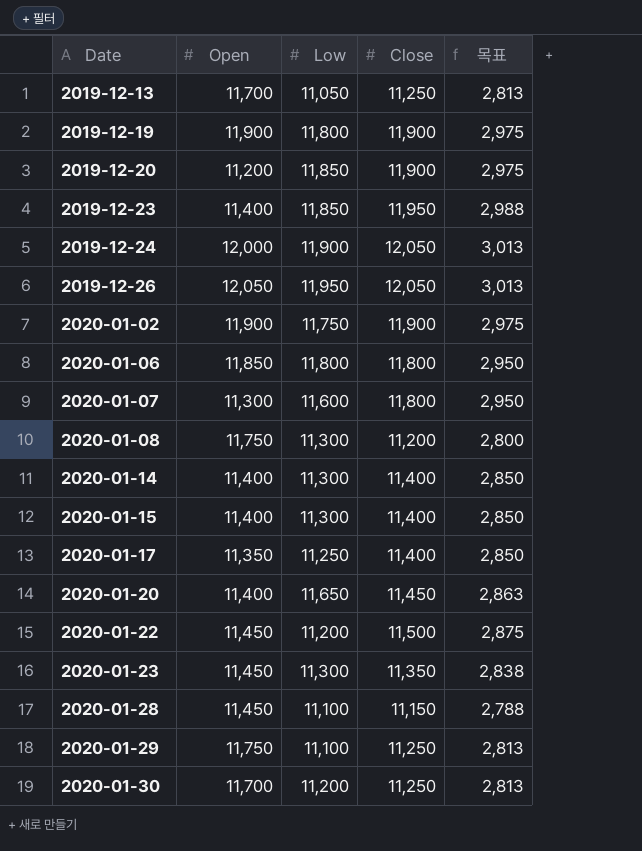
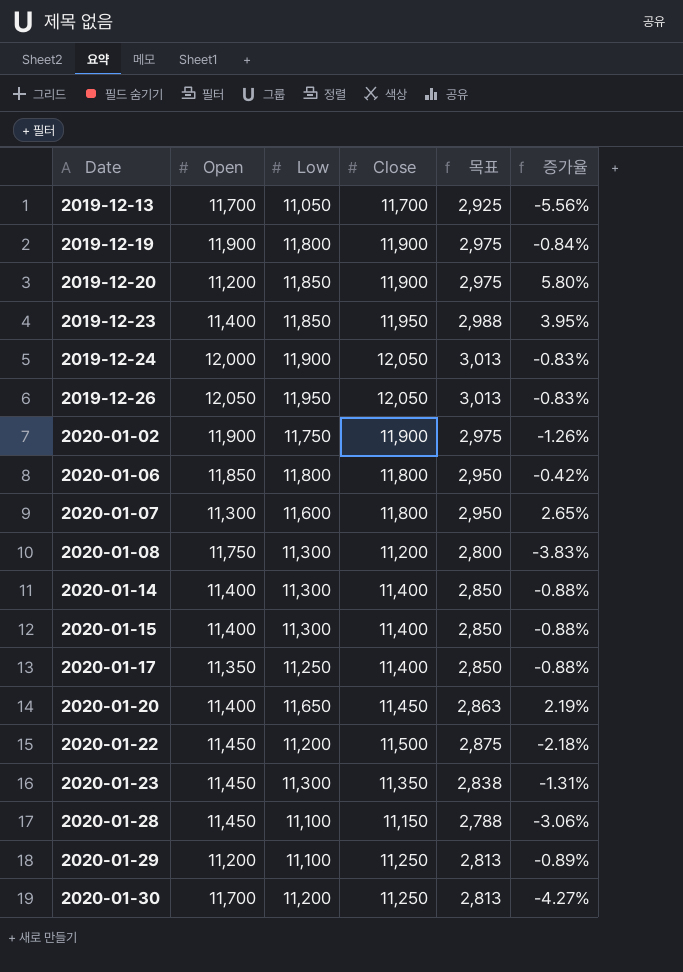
column 증가율 | formula: none -> ([Low] - [Open]) / [Open]
2019-12-13 | Close: 11,250 -> 11,700
2019-12-13 | 목표: 2,813 -> 2,925
2020-01-29 | Open: 11,750 -> 11,200

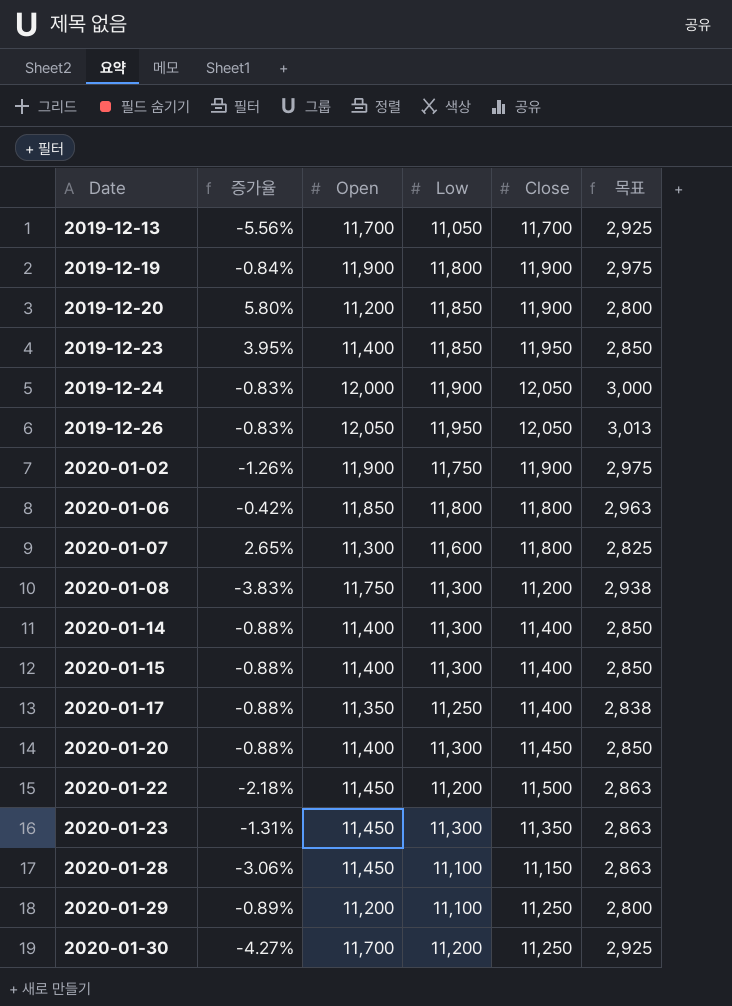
column 증가율 | position: 6 -> 2
column 목표 | formula: [Close] * 0.25 -> [Open] * 0.25
2020-01-20 | 증가율: 2.19% -> -0.88%
2020-01-20 | Low: 11,650 -> 11,300

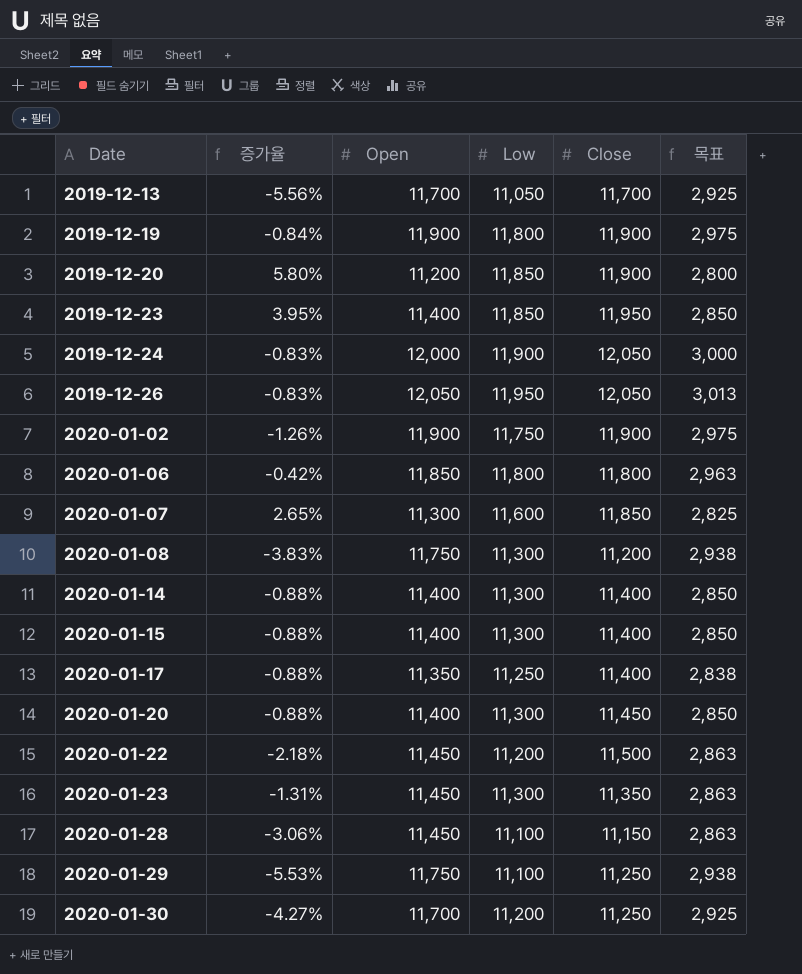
2020-01-07 | Close: 11,800 -> 11,850
2020-01-29 | 증가율: -0.89% -> -5.53%
2020-01-29 | Open: 11,200 -> 11,750
2020-01-29 | 목표: 2,800 -> 2,938

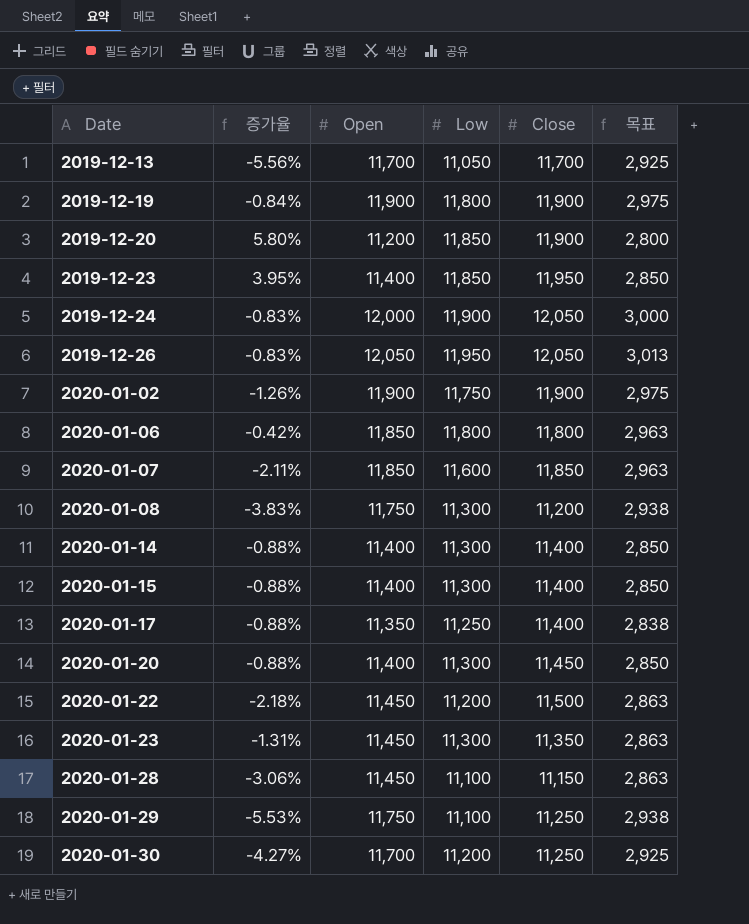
2020-01-07 | 증가율: 2.65% -> -2.11%
2020-01-07 | Open: 11,300 -> 11,850
2020-01-07 | 목표: 2,825 -> 2,963

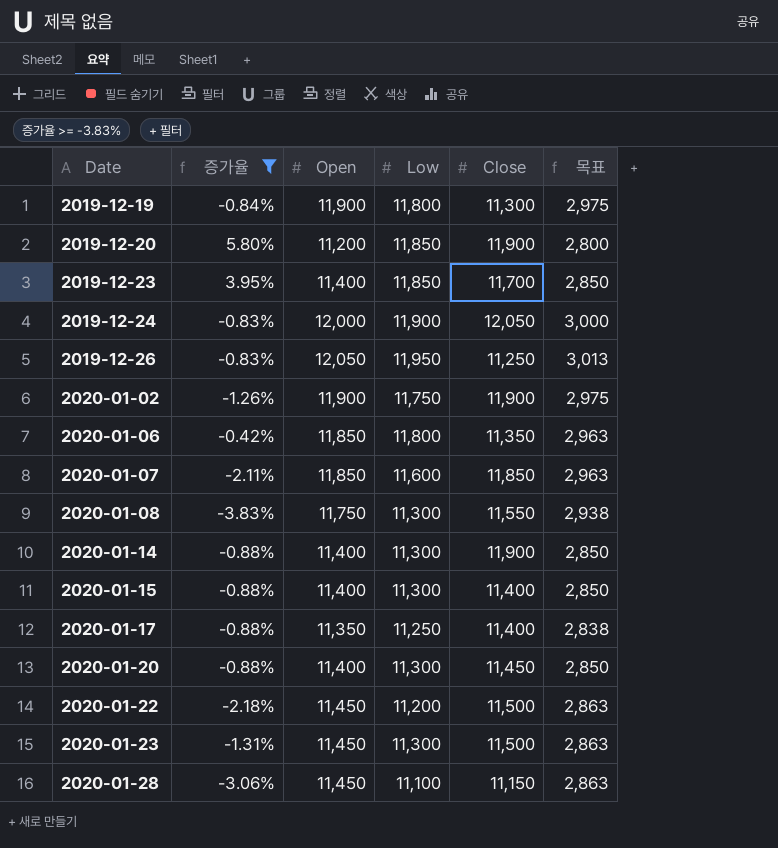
filter: none -> 증가율 >= -3.83%
2019-12-19 | Close: 11,900 -> 11,300
2019-12-23 | Close: 11,950 -> 11,700
2019-12-26 | Close: 12,050 -> 11,250
2020-01-06 | Close: 11,800 -> 11,350
2020-01-08 | Close: 11,200 -> 11,550
2020-01-14 | Close: 11,400 -> 11,900
2020-01-23 | Close: 11,350 -> 11,500

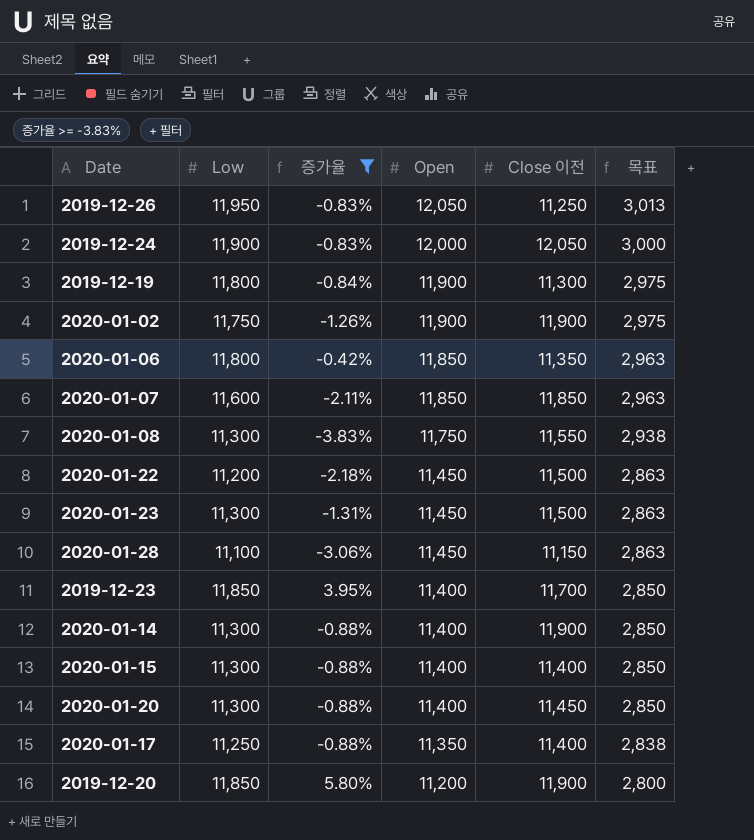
row order: Date ascending -> Open descending
column Low | position: 4 -> 2
column name: Close -> Close 이전

